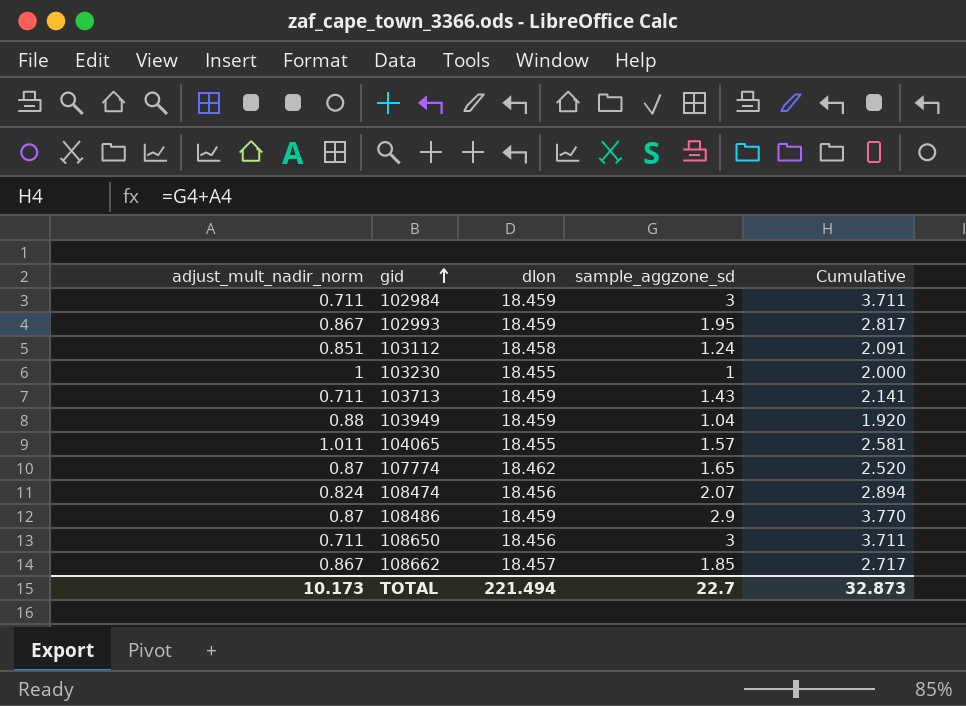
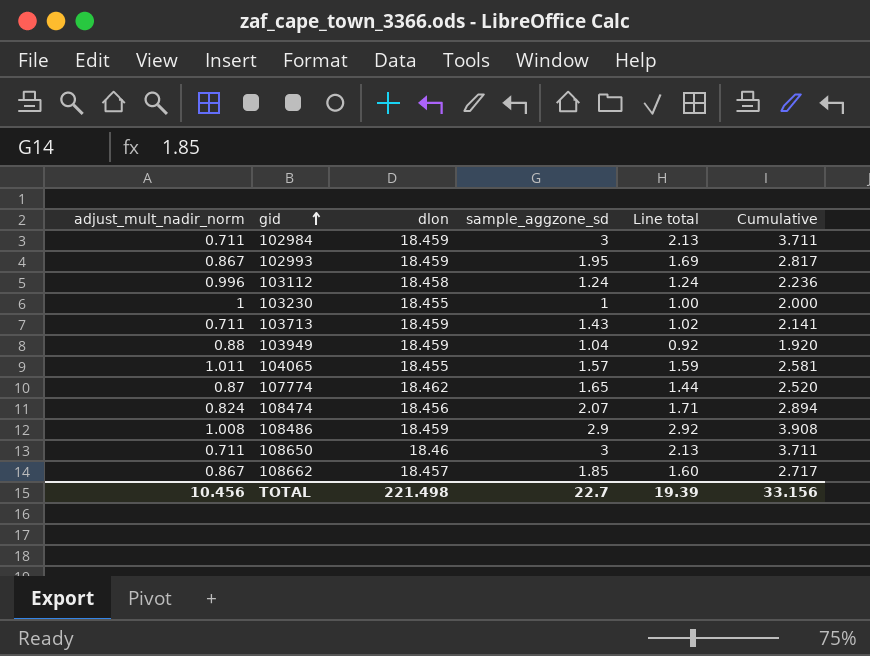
column Line total | formula: none -> [adjust_mult_nadir_norm] * [sample_aggzone_sd]
103112 | adjust_mult_nadir_norm: 0.851 -> 0.996
103112 | Cumulative: 2.091 -> 2.236
108486 | adjust_mult_nadir_norm: 0.87 -> 1.008
108486 | Cumulative: 3.770 -> 3.908
108650 | dlon: 18.456 -> 18.46
TOTAL | adjust_mult_nadir_norm: 10.173 -> 10.456
TOTAL | dlon: 221.494 -> 221.498
TOTAL | Cumulative: 32.873 -> 33.156

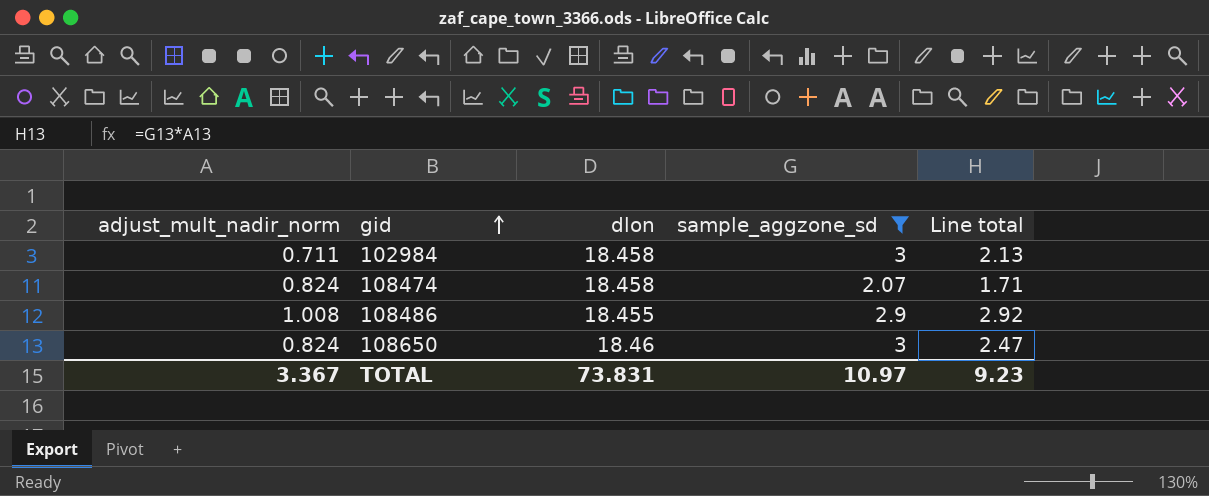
filter: none -> sample_aggzone_sd >= 2.07
column Cumulative | formula: [adjust_mult_nadir_norm] + [sample_aggzone_sd] -> none
102984 | dlon: 18.459 -> 18.458
108474 | dlon: 18.456 -> 18.458
108486 | dlon: 18.459 -> 18.455
108650 | adjust_mult_nadir_norm: 0.711 -> 0.824
108650 | Line total: 2.13 -> 2.47
TOTAL | adjust_mult_nadir_norm: 10.456 -> 3.367
TOTAL | dlon: 221.498 -> 73.831
TOTAL | sample_aggzone_sd: 22.7 -> 10.97
TOTAL | Line total: 19.39 -> 9.23

